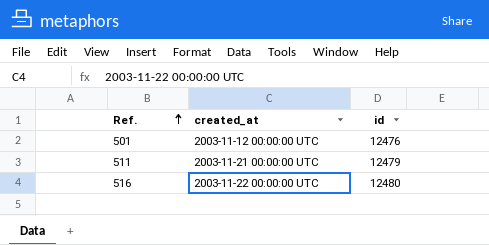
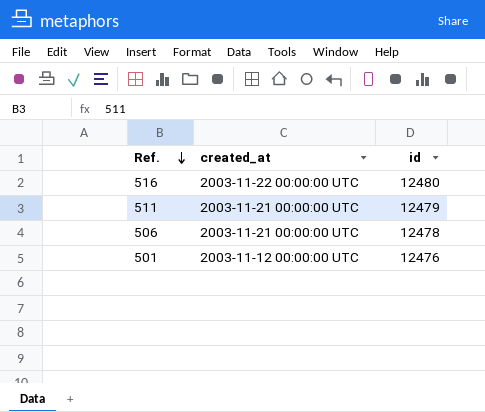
row order: Ref. ascending -> Ref. descending
row 506: none -> 2003-11-21 00:00:00 UTC | 12478

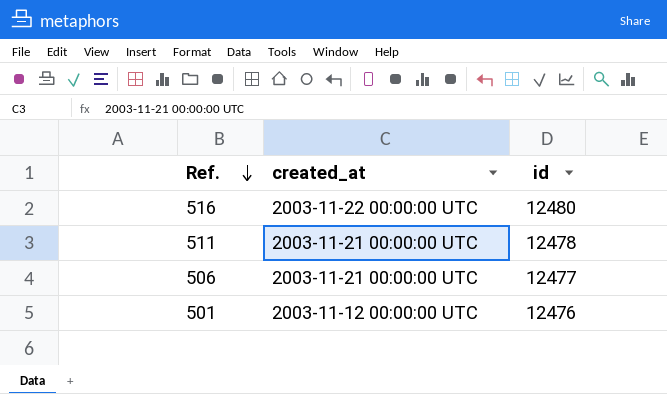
511 | id: 12479 -> 12478
506 | id: 12478 -> 12477

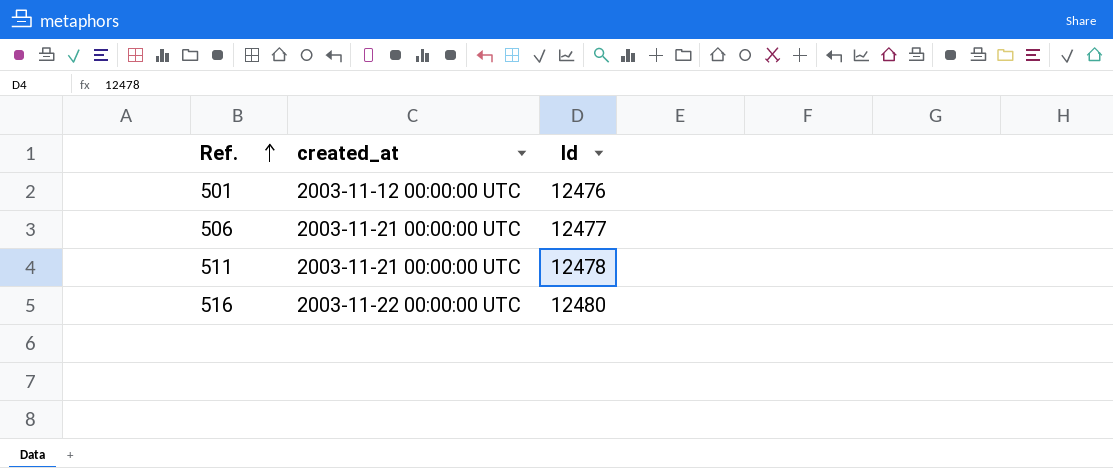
row order: Ref. descending -> Ref. ascending
column name: id -> Id

